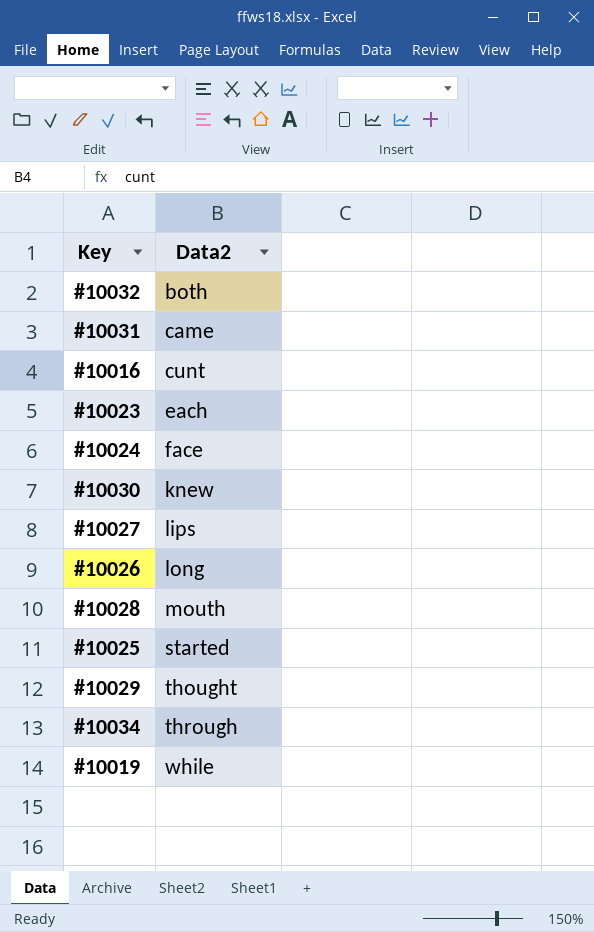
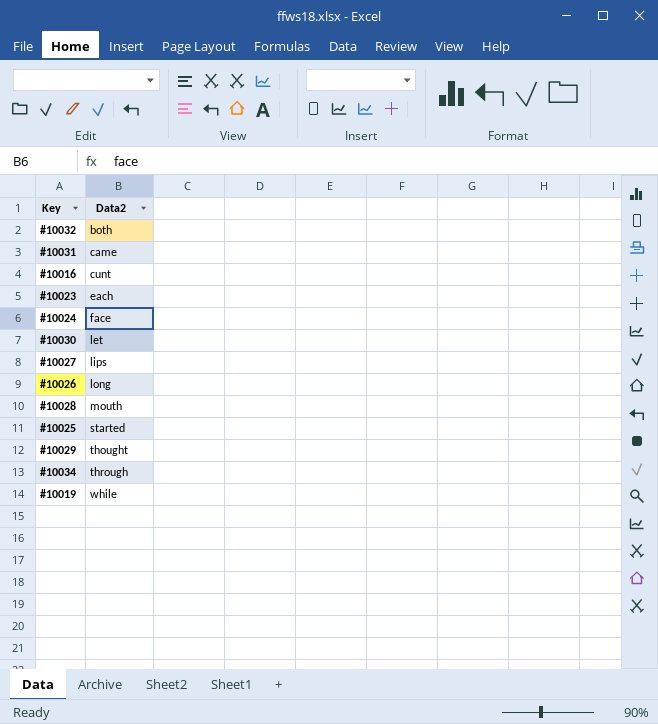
#10030 | Data2: knew -> let

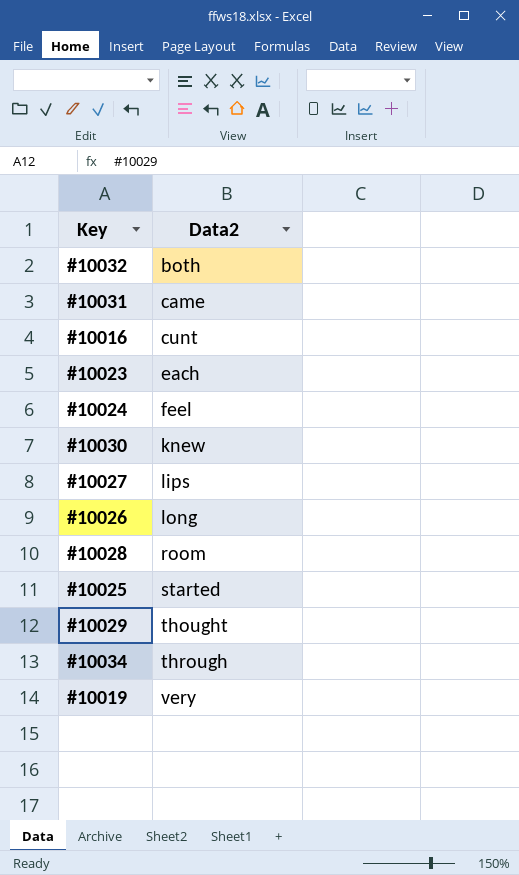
#10024 | Data2: face -> feel
#10030 | Data2: let -> knew
#10028 | Data2: mouth -> room
#10019 | Data2: while -> very

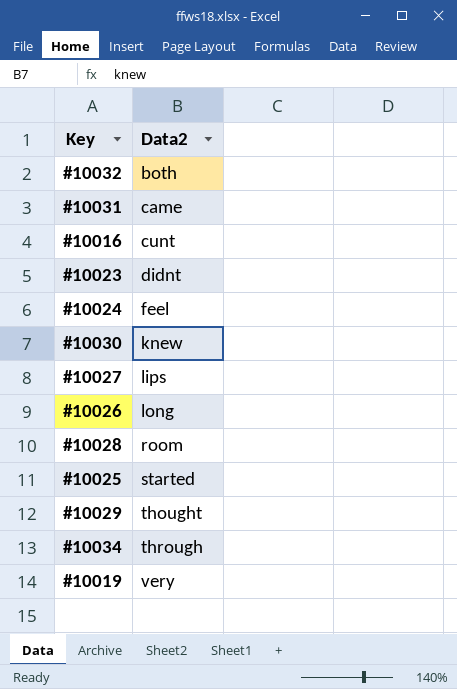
#10023 | Data2: each -> didnt

